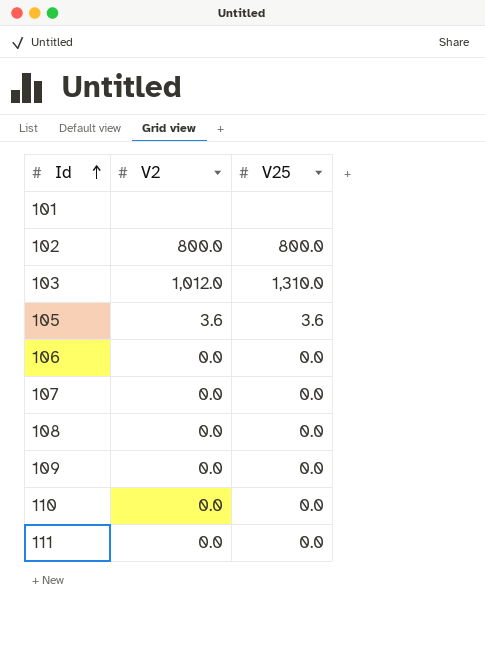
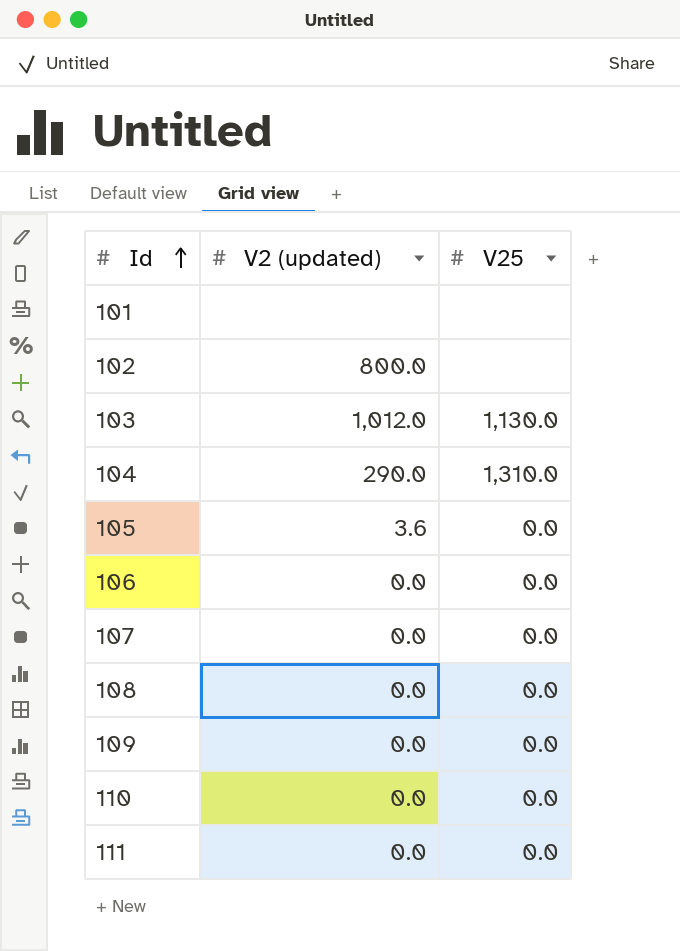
column name: V2 -> V2 (updated)
102 | V25: 800.0 -> none
103 | V25: 1,310.0 -> 1,130.0
row 104: none -> 290.0 | 1,310.0
105 | V25: 3.6 -> 0.0

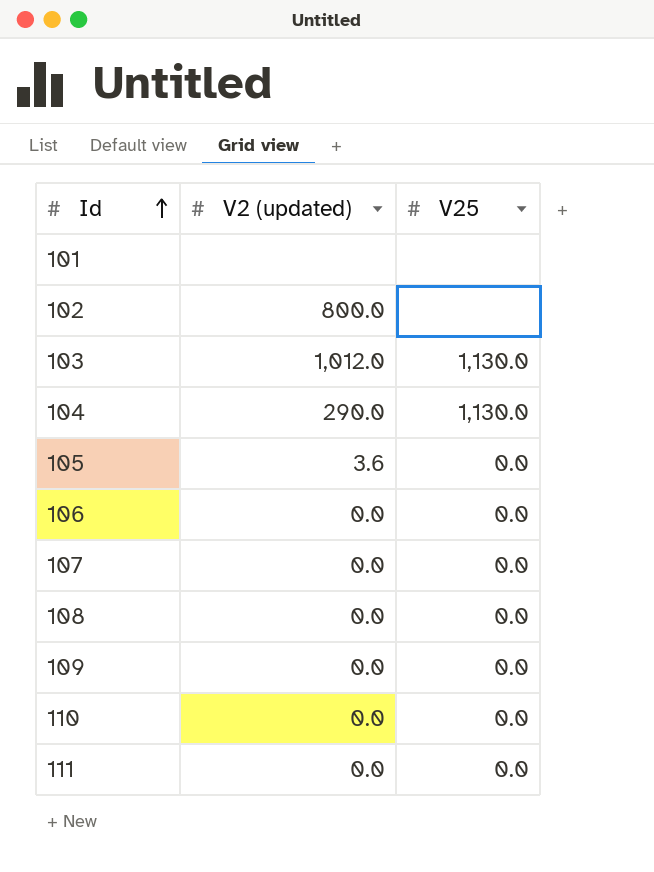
104 | V25: 1,310.0 -> 1,130.0

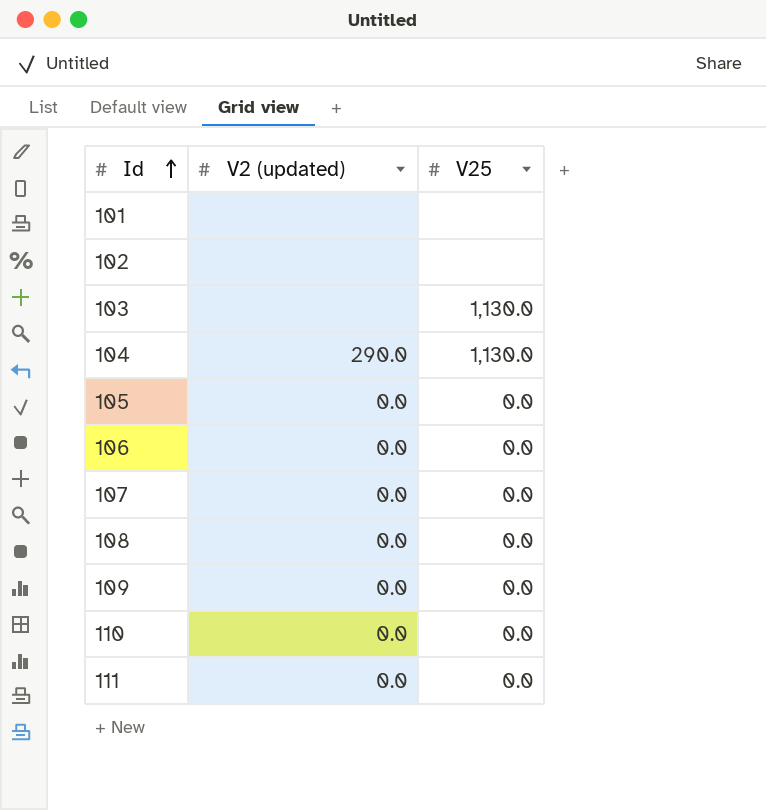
102 | V2 (updated): 800.0 -> none
103 | V2 (updated): 1,012.0 -> none
105 | V2 (updated): 3.6 -> 0.0

